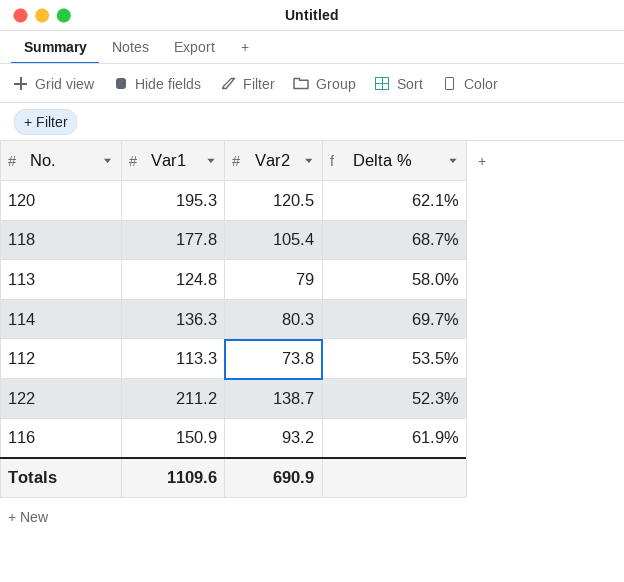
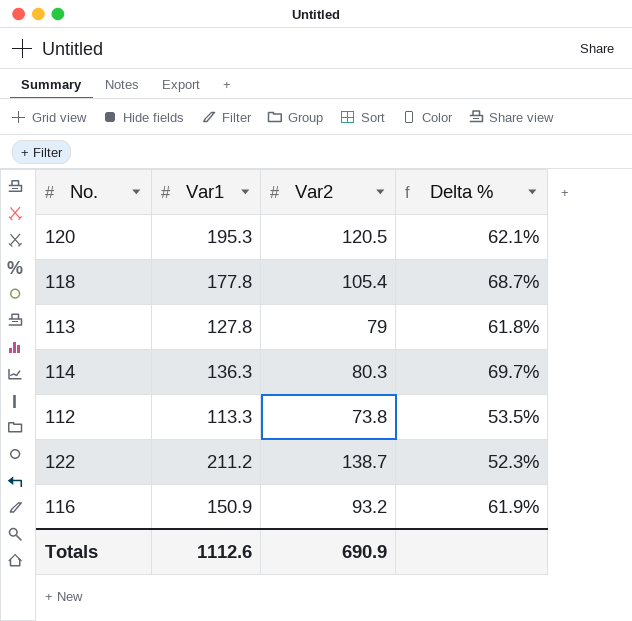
113 | Var1: 124.8 -> 127.8
113 | Delta %: 58.0% -> 61.8%
Totals | Var1: 1109.6 -> 1112.6

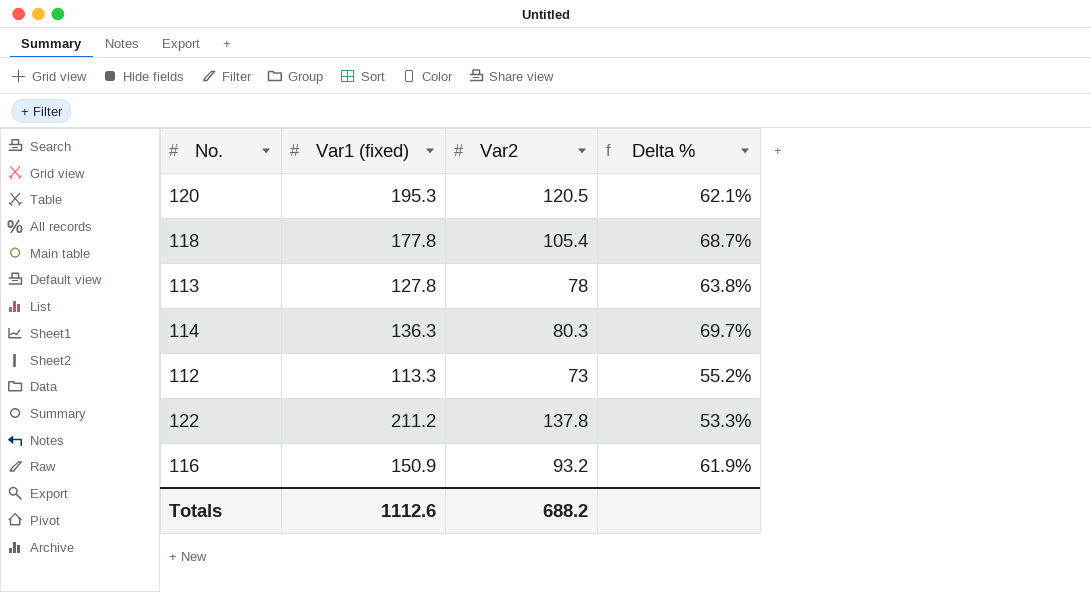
column name: Var1 -> Var1 (fixed)
113 | Var2: 79 -> 78
113 | Delta %: 61.8% -> 63.8%
112 | Var2: 73.8 -> 73
112 | Delta %: 53.5% -> 55.2%
122 | Var2: 138.7 -> 137.8
122 | Delta %: 52.3% -> 53.3%
Totals | Var2: 690.9 -> 688.2

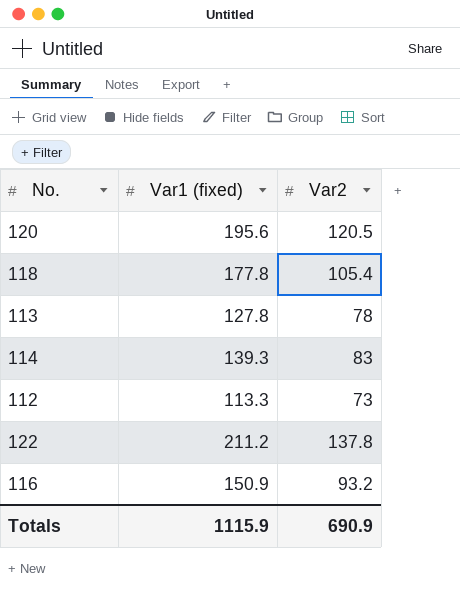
column Delta % | formula: ([Var1 (fixed)] - [Var2]) / [Var2] -> none
120 | Var1 (fixed): 195.3 -> 195.6
114 | Var1 (fixed): 136.3 -> 139.3
114 | Var2: 80.3 -> 83
Totals | Var1 (fixed): 1112.6 -> 1115.9
Totals | Var2: 688.2 -> 690.9

